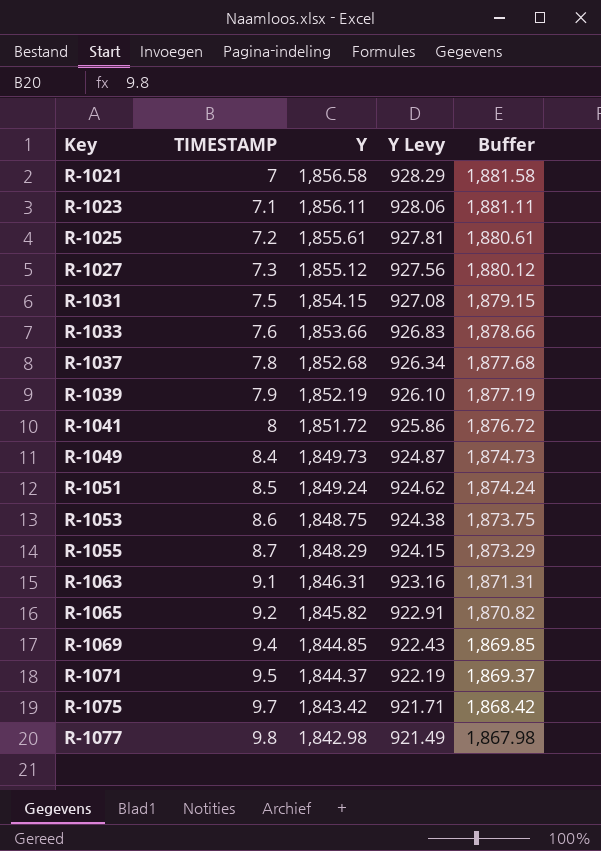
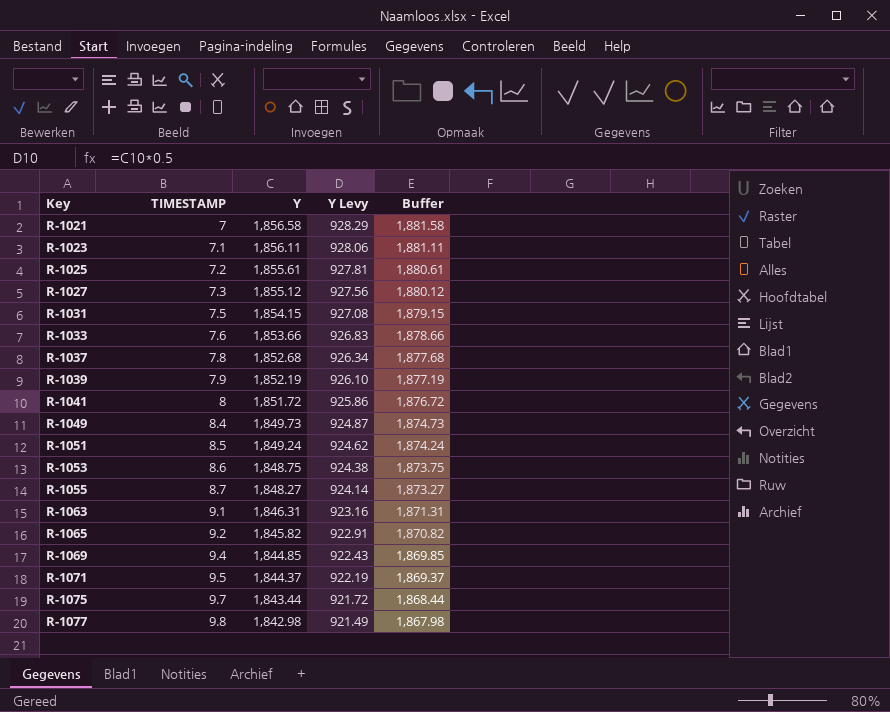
R-1055 | Y: 1,848.29 -> 1,848.27
R-1055 | Y Levy: 924.15 -> 924.14
R-1055 | Buffer: 1,873.29 -> 1,873.27
R-1075 | Y: 1,843.42 -> 1,843.44
R-1075 | Y Levy: 921.71 -> 921.72
R-1075 | Buffer: 1,868.42 -> 1,868.44

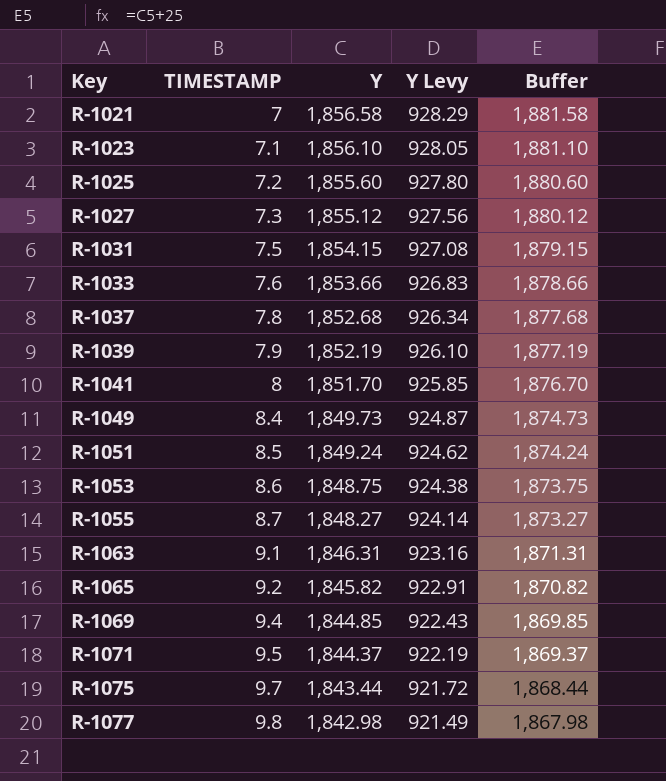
R-1023 | Y: 1,856.11 -> 1,856.10
R-1023 | Y Levy: 928.06 -> 928.05
R-1023 | Buffer: 1,881.11 -> 1,881.10
R-1025 | Y: 1,855.61 -> 1,855.60
R-1025 | Y Levy: 927.81 -> 927.80
R-1025 | Buffer: 1,880.61 -> 1,880.60
R-1041 | Y: 1,851.72 -> 1,851.70
R-1041 | Y Levy: 925.86 -> 925.85
R-1041 | Buffer: 1,876.72 -> 1,876.70

